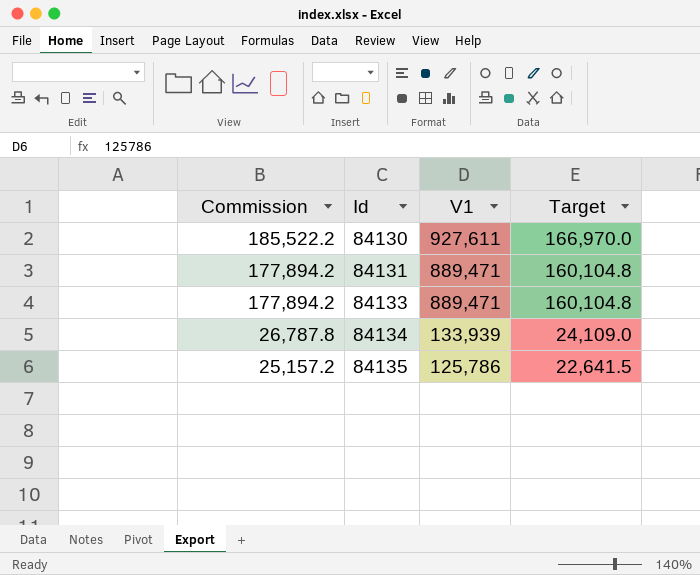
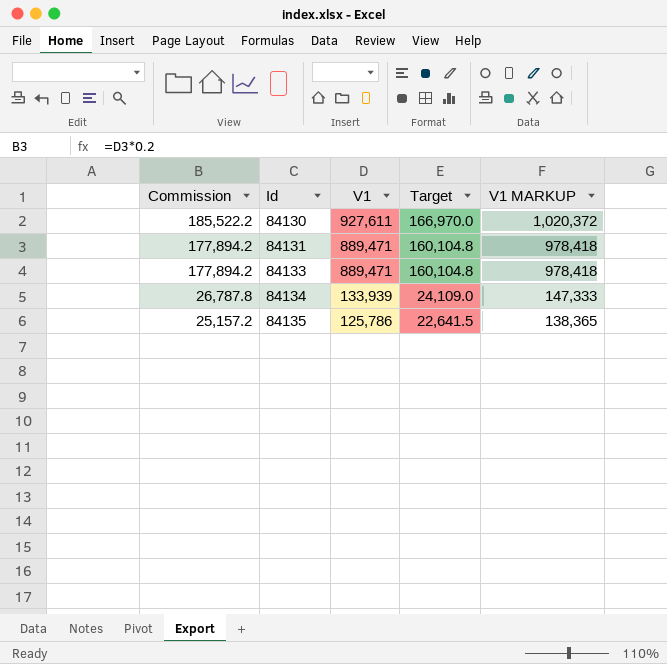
column V1 MARKUP | formula: none -> [V1] * 1.1

